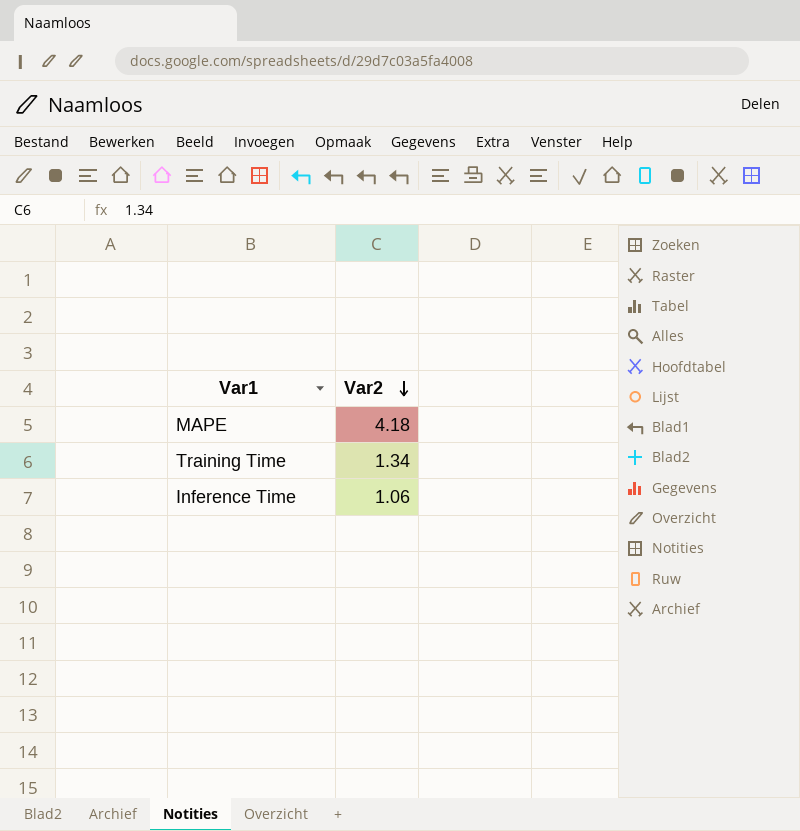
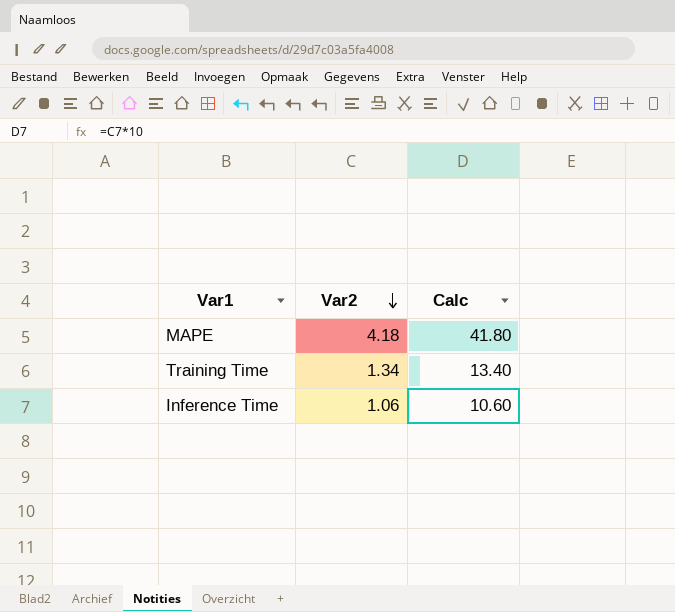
column Calc | formula: none -> [Var2] * 10

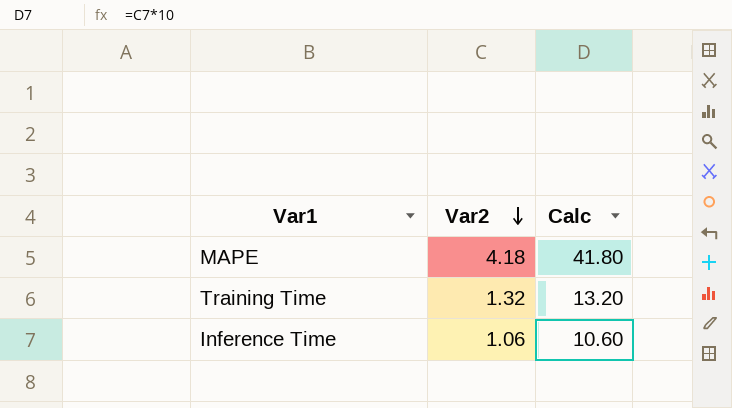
Training Time | Var2: 1.34 -> 1.32
Training Time | Calc: 13.40 -> 13.20

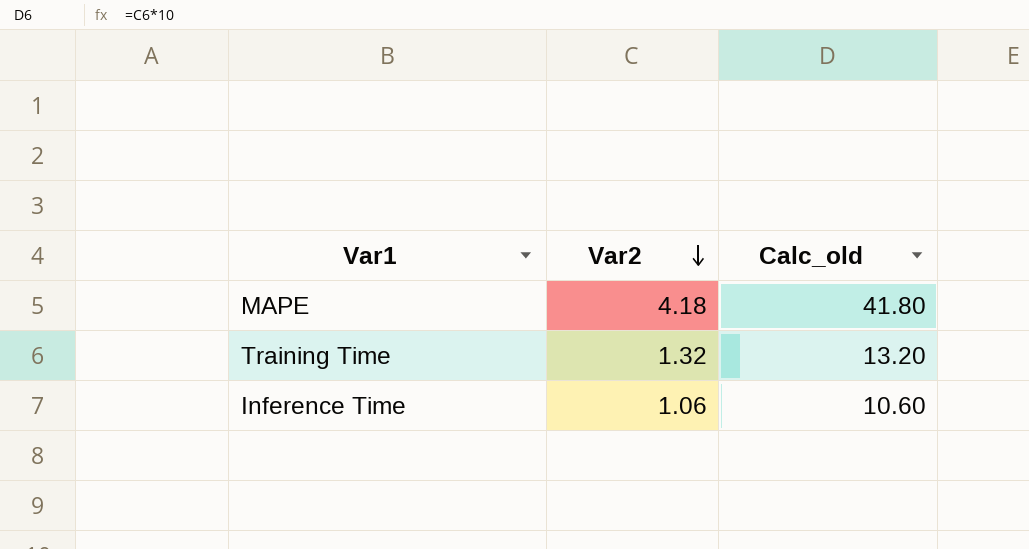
column name: Calc -> Calc_old

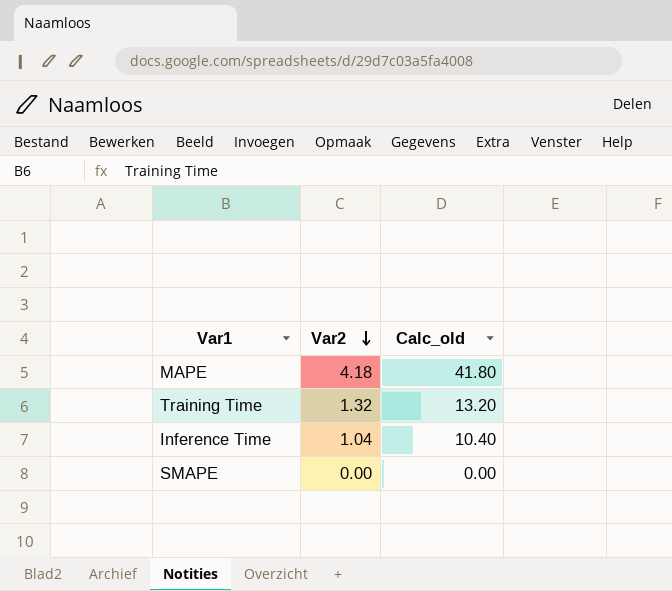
Inference Time | Var2: 1.06 -> 1.04
Inference Time | Calc_old: 10.60 -> 10.40
row SMAPE: none -> 0.00 | 0.00

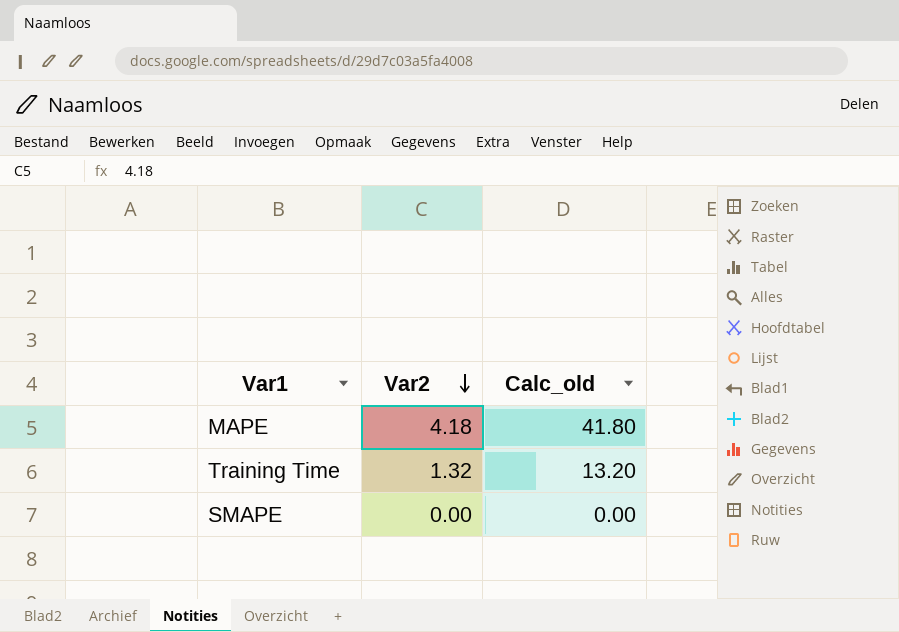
row Inference Time: 1.04 | 10.40 -> none

